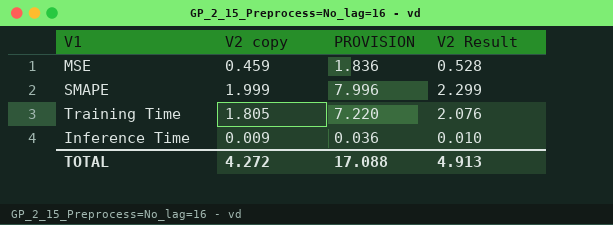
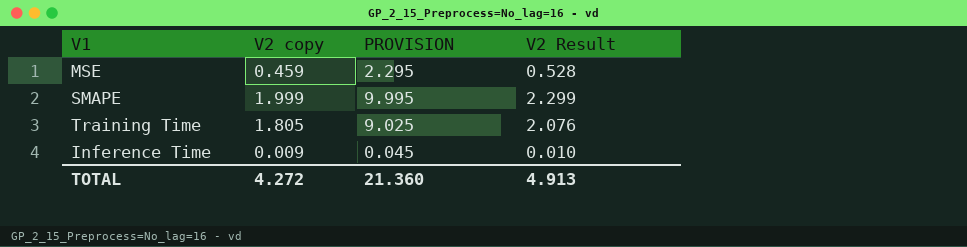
column PROVISION | formula: [V2 copy] * 4 -> [V2 copy] * 5
TOTAL | PROVISION: 17.088 -> 21.360

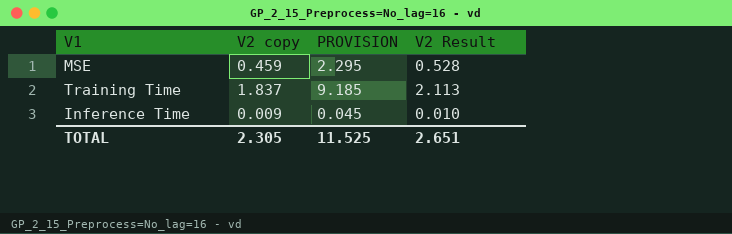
row SMAPE: 1.999 | 9.995 | 2.299 -> none
Training Time | V2 copy: 1.805 -> 1.837
Training Time | PROVISION: 9.025 -> 9.185
Training Time | V2 Result: 2.076 -> 2.113
TOTAL | V2 copy: 4.272 -> 2.305
TOTAL | PROVISION: 21.360 -> 11.525
TOTAL | V2 Result: 4.913 -> 2.651

